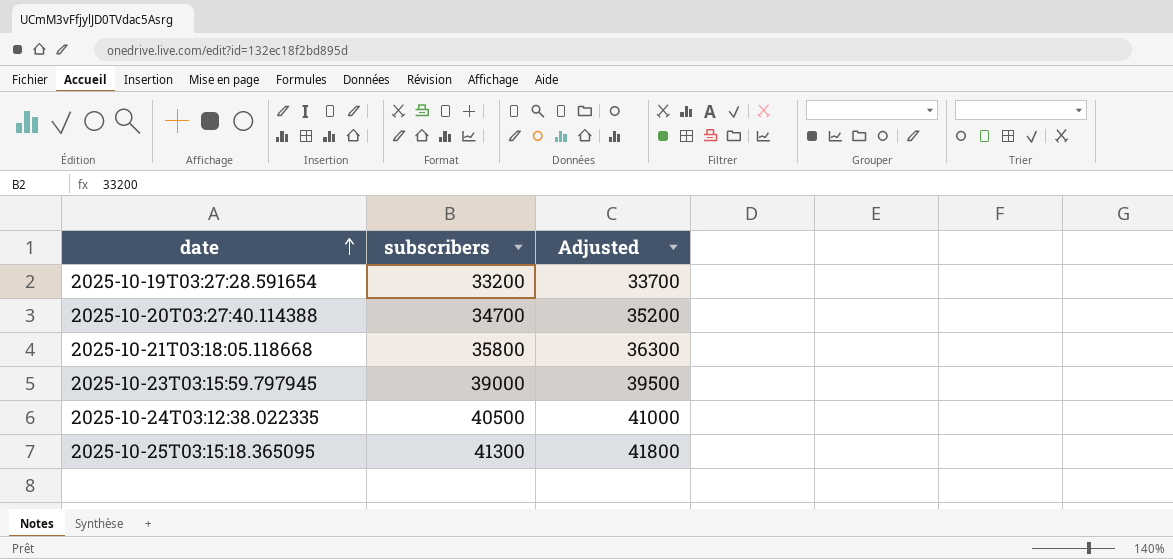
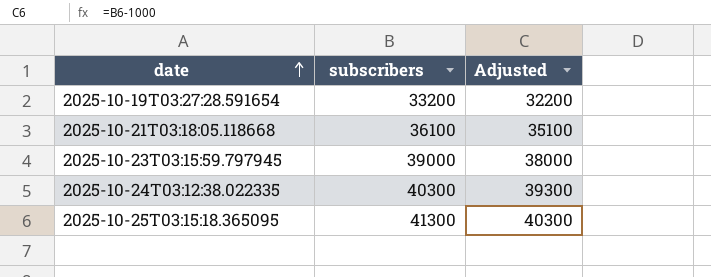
column Adjusted | formula: [subscribers] + 500 -> [subscribers] - 1000
row 2025-10-20T03:27:40.114388: 34700 | 35200 -> none
2025-10-21T03:18:05.118668 | subscribers: 35800 -> 36100
2025-10-24T03:12:38.022335 | subscribers: 40500 -> 40300

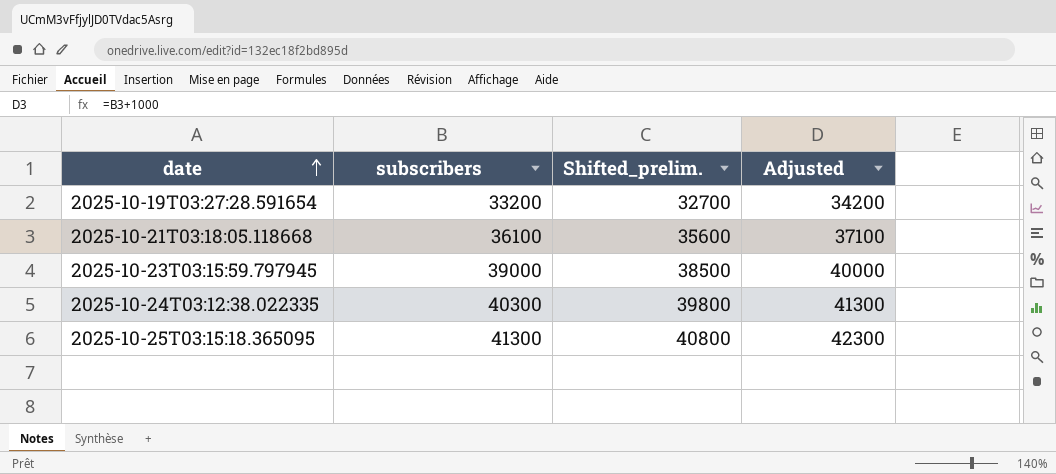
column Shifted_prelim. | formula: none -> [subscribers] - 500
column Adjusted | formula: [subscribers] - 1000 -> [subscribers] + 1000

